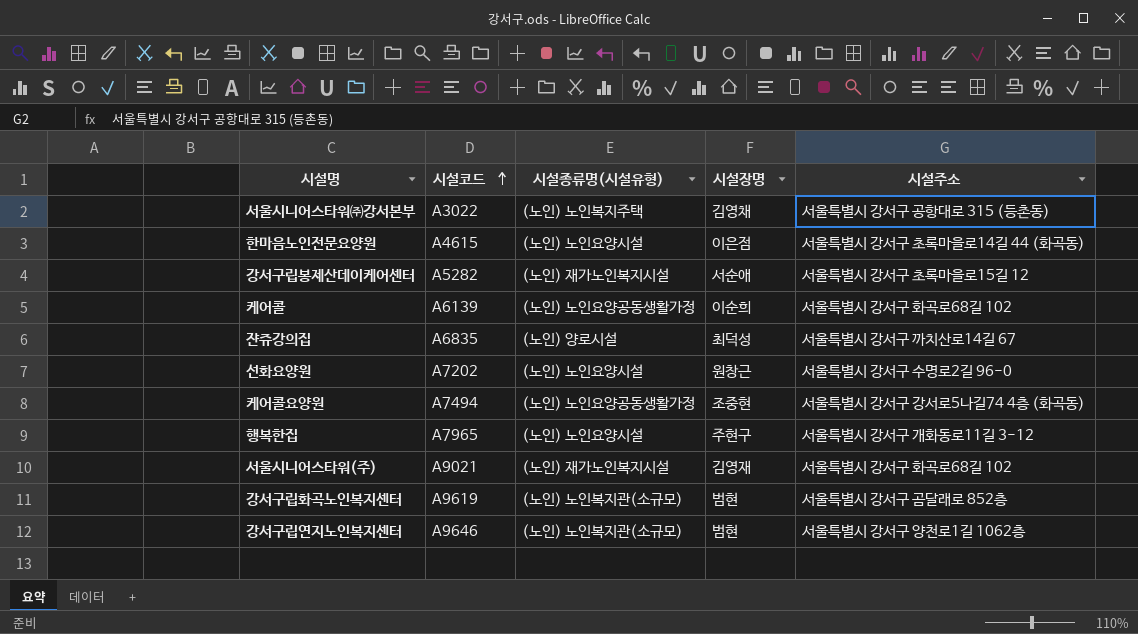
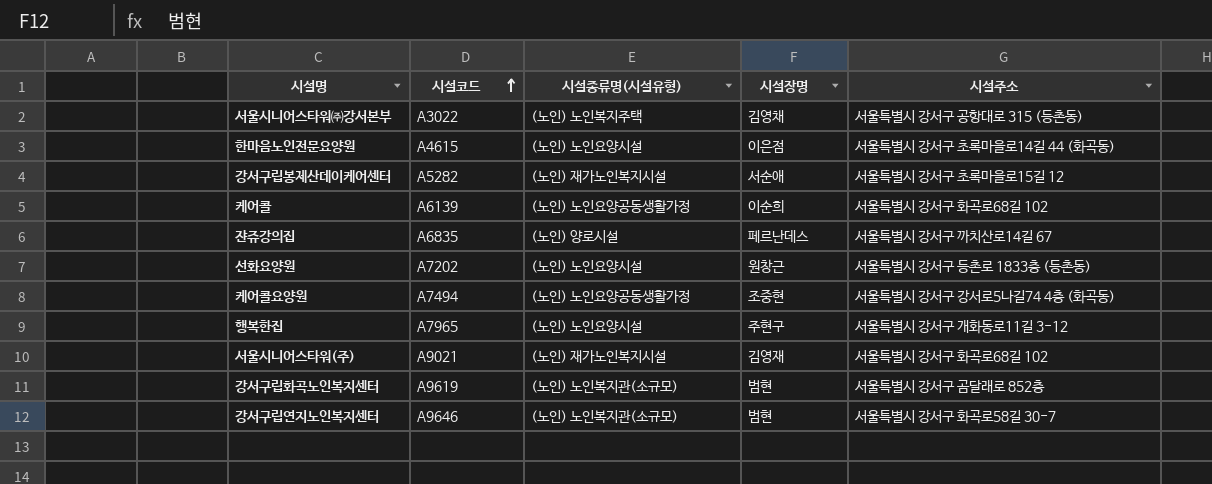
쟌쥬강의집 | 시설장명: 최덕성 -> 페르난데스
선화요양원 | 시설주소: 서울특별시 강서구 수명로2길 96-0 -> 서울특별시 강서구 등촌로 1833층 (등촌동)
강서구립연지노인복지센터 | 시설주소: 서울특별시 강서구 양천로1길 1062층 -> 서울특별시 강서구 화곡로58길 30-7

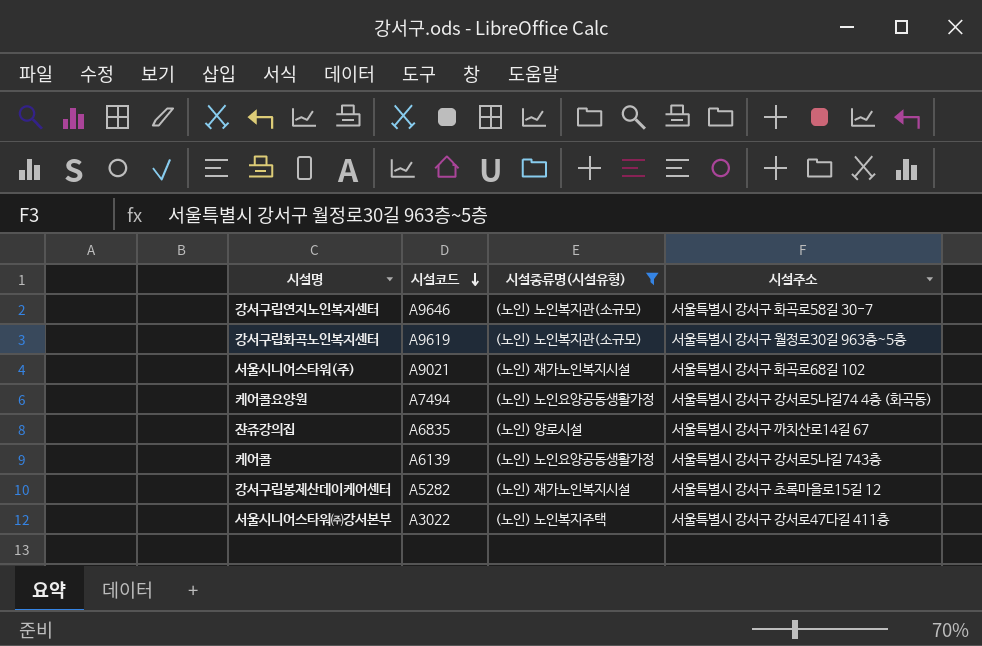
filter: none -> 시설종류명(시설유형) != (노인) 노인요양시설
row order: 시설코드 ascending -> 시설코드 descending
column 시설장명 | position: 4 -> none
강서구립화곡노인복지센터 | 시설주소: 서울특별시 강서구 곰달래로 852층 -> 서울특별시 강서구 월정로30길 963층~5층
케어콜 | 시설주소: 서울특별시 강서구 화곡로68길 102 -> 서울특별시 강서구 강서로5나길 743층
서울시니어스타워㈜강서본부 | 시설주소: 서울특별시 강서구 공항대로 315 (등촌동) -> 서울특별시 강서구 강서로47다길 411층

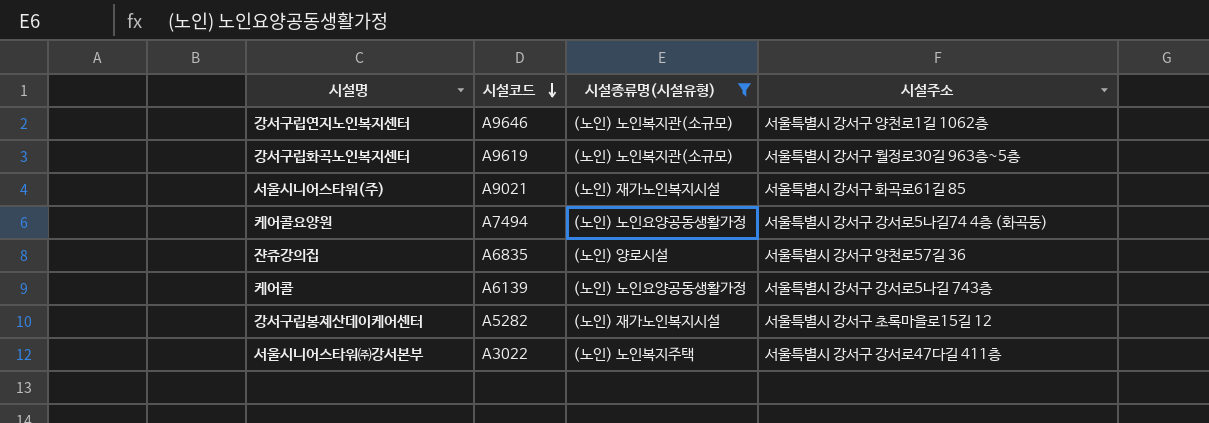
강서구립연지노인복지센터 | 시설주소: 서울특별시 강서구 화곡로58길 30-7 -> 서울특별시 강서구 양천로1길 1062층
서울시니어스타워(주) | 시설주소: 서울특별시 강서구 화곡로68길 102 -> 서울특별시 강서구 화곡로61길 85
쟌쥬강의집 | 시설주소: 서울특별시 강서구 까치산로14길 67 -> 서울특별시 강서구 양천로57길 36

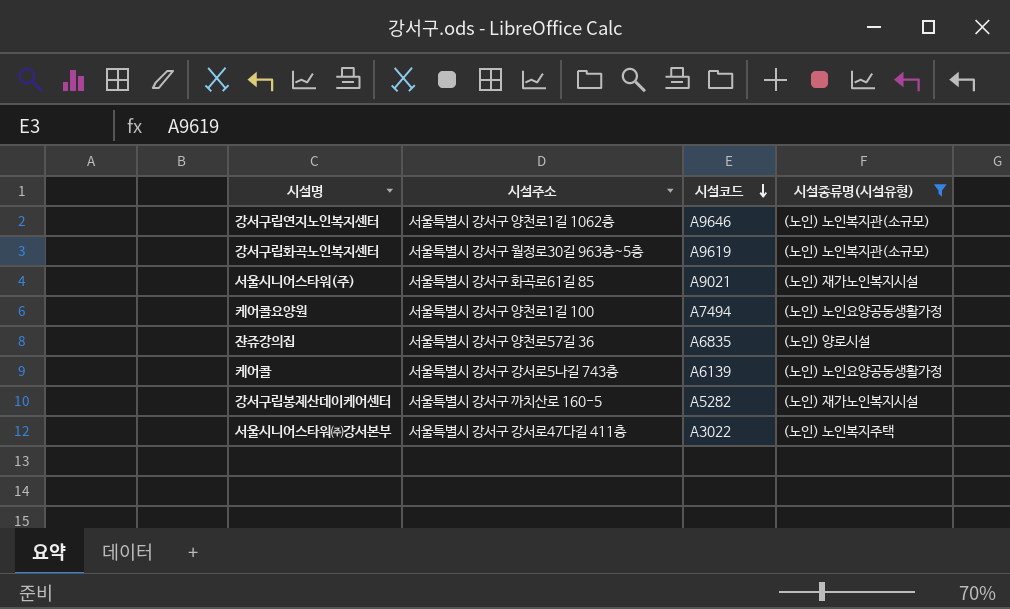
column 시설주소 | position: 4 -> 2
케어콜요양원 | 시설주소: 서울특별시 강서구 강서로5나길74 4층 (화곡동) -> 서울특별시 강서구 양천로1길 100
강서구립봉제산데이케어센터 | 시설주소: 서울특별시 강서구 초록마을로15길 12 -> 서울특별시 강서구 까치산로 160-5

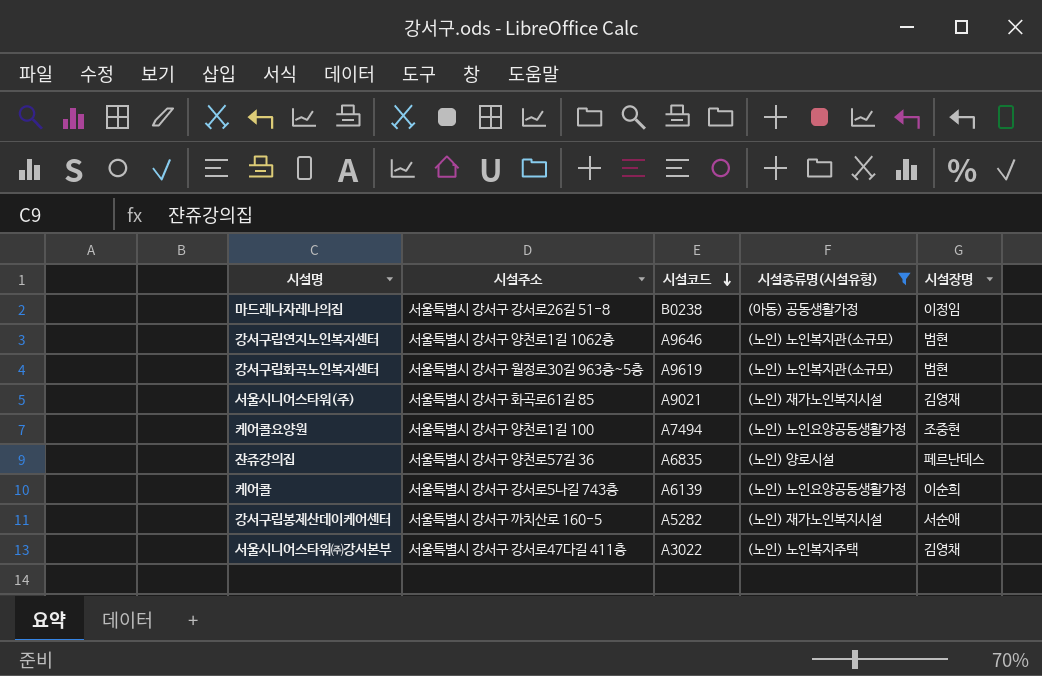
column 시설장명 | position: none -> 5
row 마드레나자레나의집: none -> 서울특별시 강서구 강서로26길 51-8 | B0238 | (아동) 공동생활가정 | 이정임

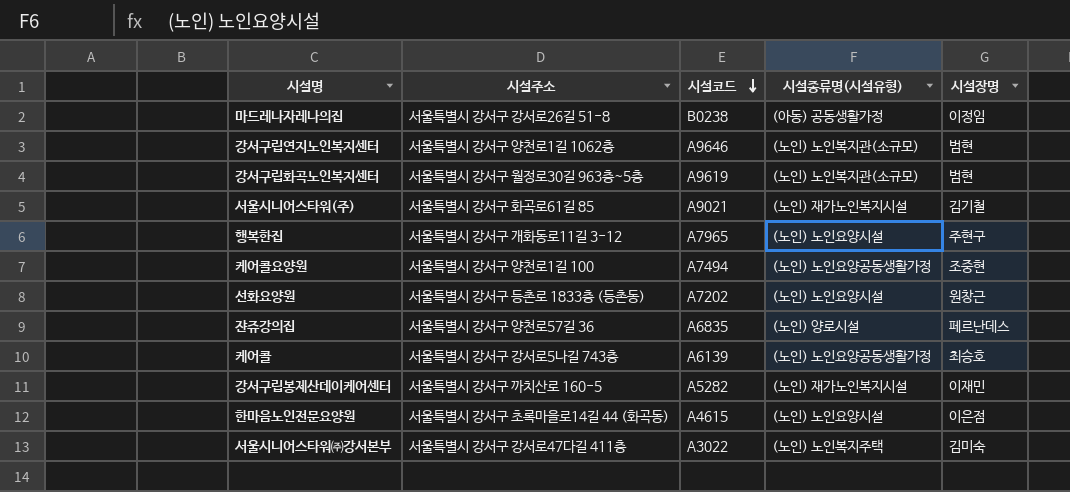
filter: 시설종류명(시설유형) != (노인) 노인요양시설 -> none
서울시니어스타워(주) | 시설장명: 김영재 -> 김기철
케어콜 | 시설장명: 이순희 -> 최승호
강서구립봉제산데이케어센터 | 시설장명: 서순애 -> 이재민
서울시니어스타워㈜강서본부 | 시설장명: 김영채 -> 김미숙

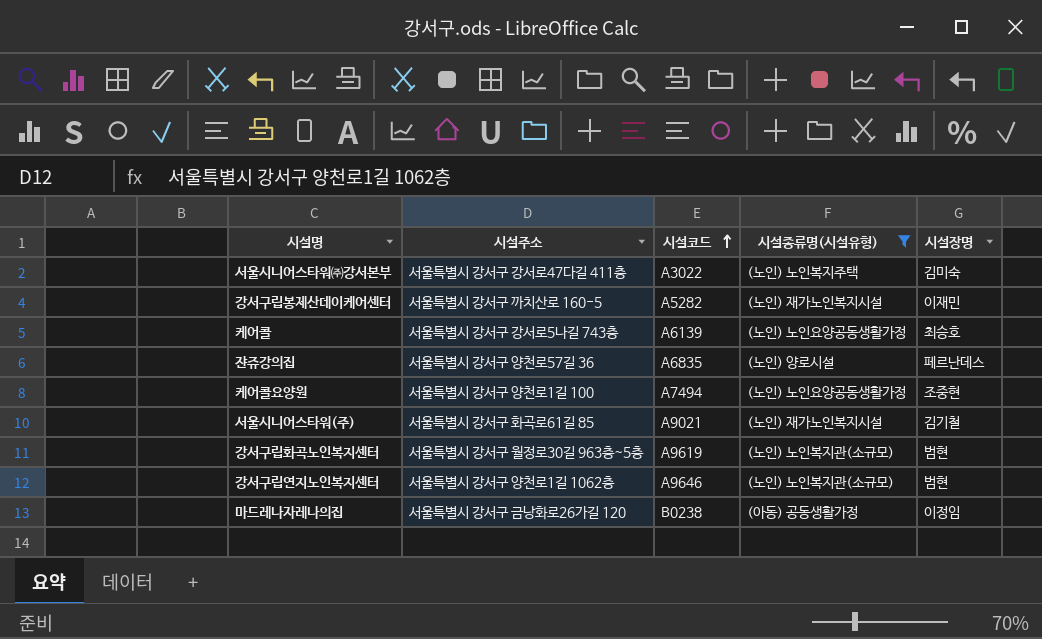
filter: none -> 시설종류명(시설유형) != (노인) 노인요양시설
row order: 시설코드 descending -> 시설코드 ascending
마드레나자레나의집 | 시설주소: 서울특별시 강서구 강서로26길 51-8 -> 서울특별시 강서구 금낭화로26가길 120

